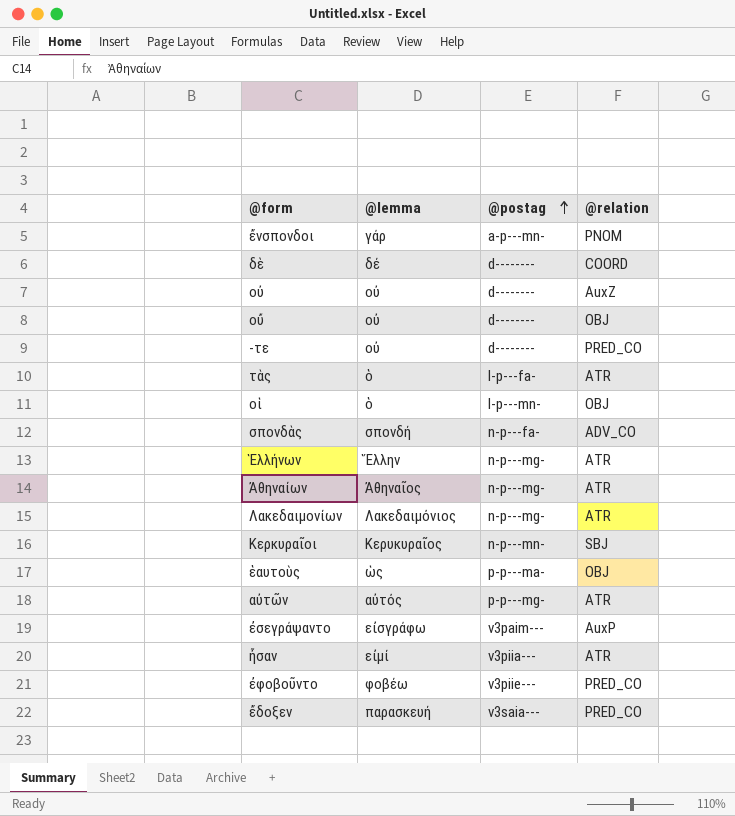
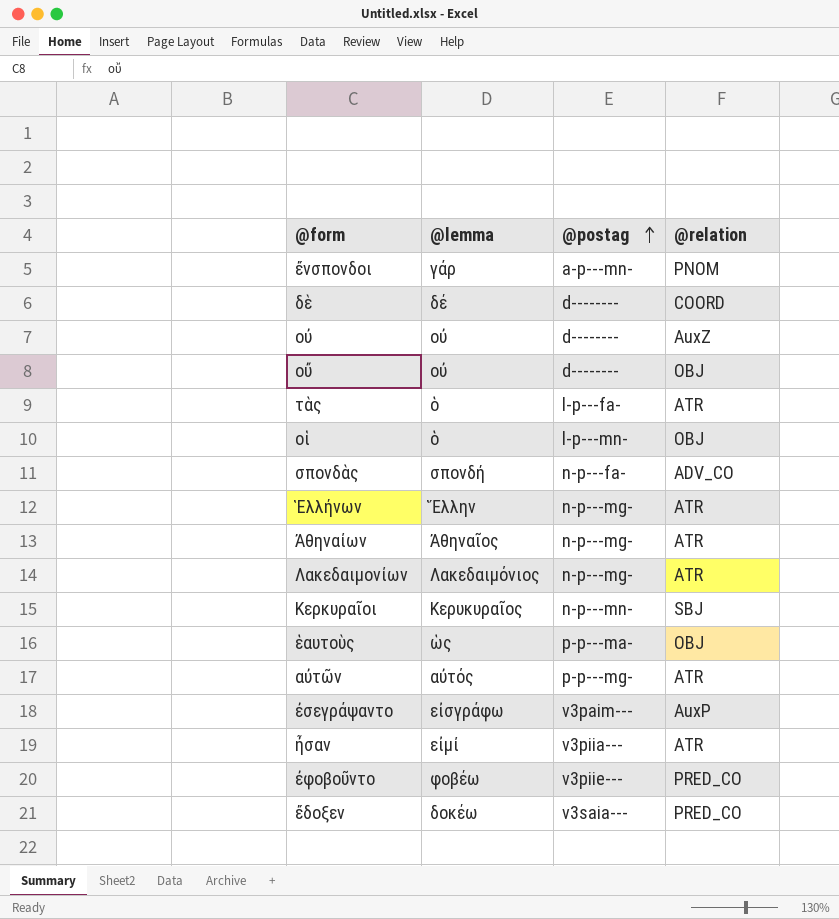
row -τε: οὐ | d-------- | PRED_CO -> none
ἔδοξεν | @lemma: παρασκευή -> δοκέω

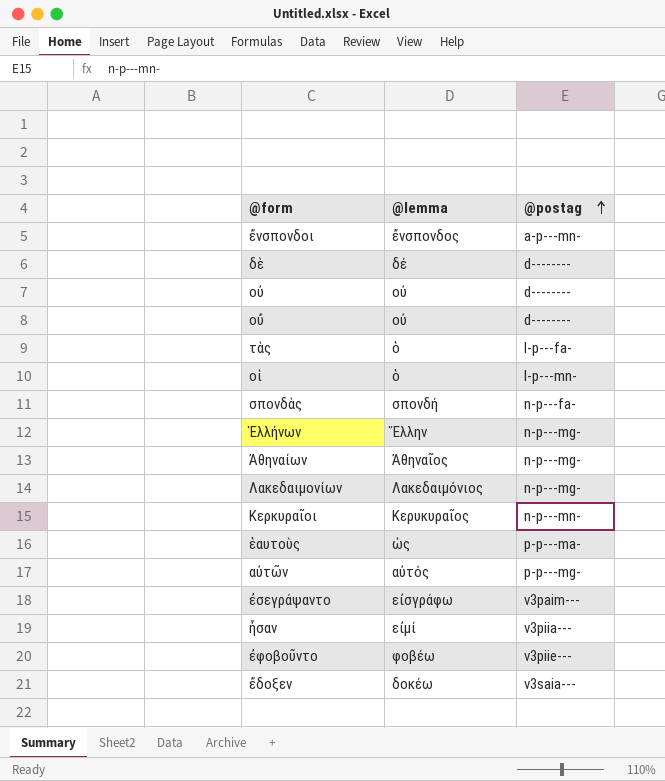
column @relation | position: 4 -> none
ἔνσπονδοι | @lemma: γάρ -> ἔνσπονδος

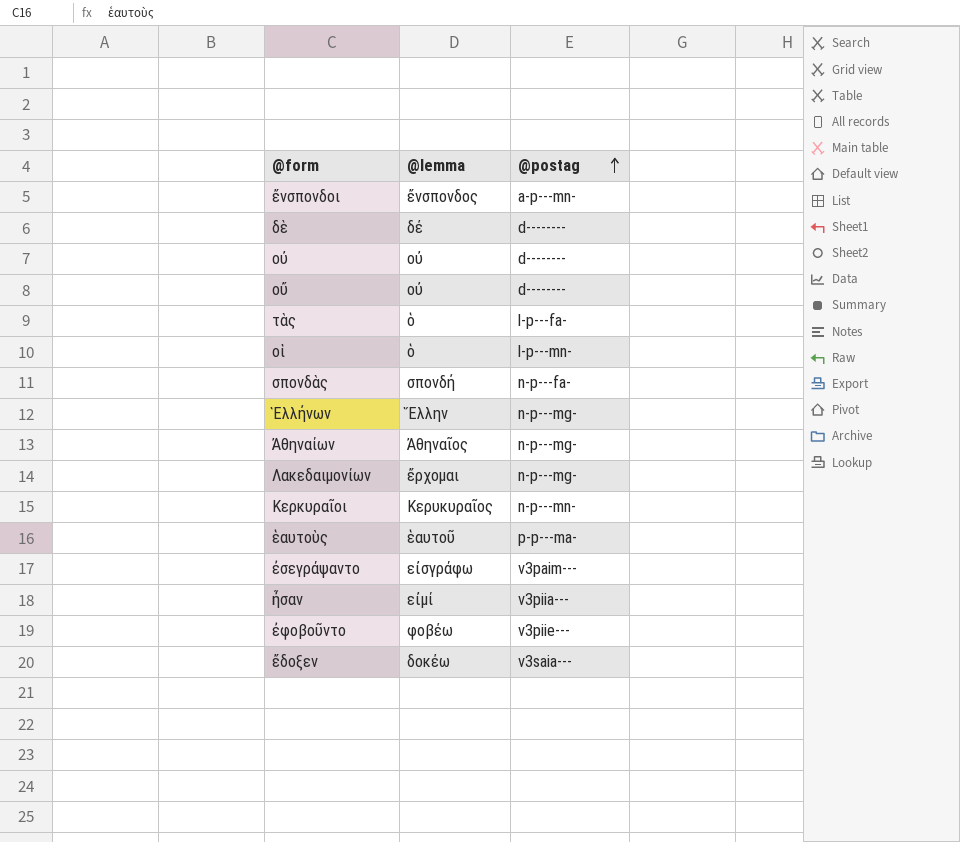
row αὐτῶν: αὐτός | p-p---mg- -> none
Λακεδαιμονίων | @lemma: Λακεδαιμόνιος -> ἔρχομαι
ἑαυτοὺς | @lemma: ὡς -> ἑαυτοῦ

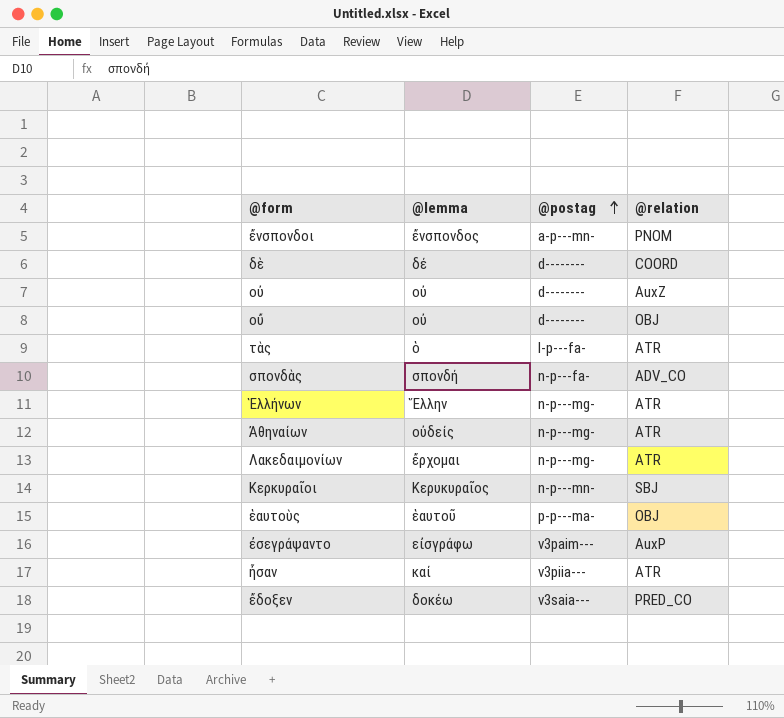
column @relation | position: none -> 4
row οἱ: ὁ | l-p---mn- -> none
row ἐφοβοῦντο: φοβέω | v3piie--- -> none
Ἀθηναίων | @lemma: Ἀθηναῖος -> οὐδείς
ἦσαν | @lemma: εἰμί -> καί

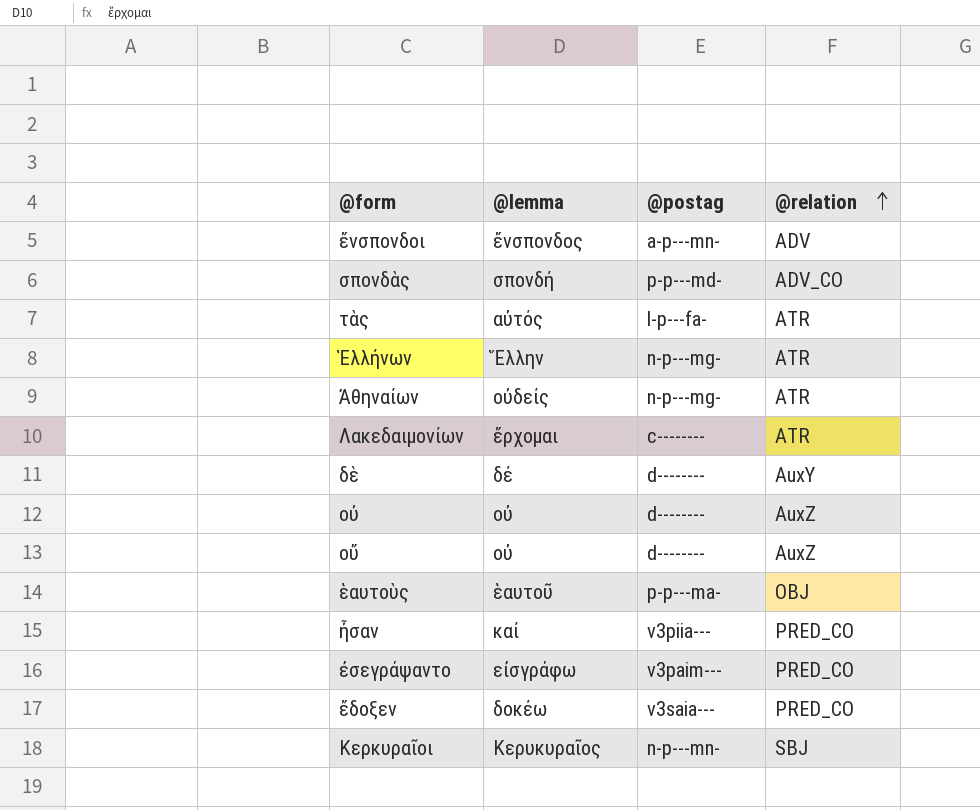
row order: @postag ascending -> @relation ascending
ἔνσπονδοι | @relation: PNOM -> ADV
σπονδὰς | @postag: n-p---fa- -> p-p---md-
τὰς | @lemma: ὁ -> αὐτός
Λακεδαιμονίων | @postag: n-p---mg- -> c--------
δὲ | @relation: COORD -> AuxY
οὔ | @relation: OBJ -> AuxZ
ἦσαν | @relation: ATR -> PRED_CO
ἐσεγράψαντο | @relation: AuxP -> PRED_CO

